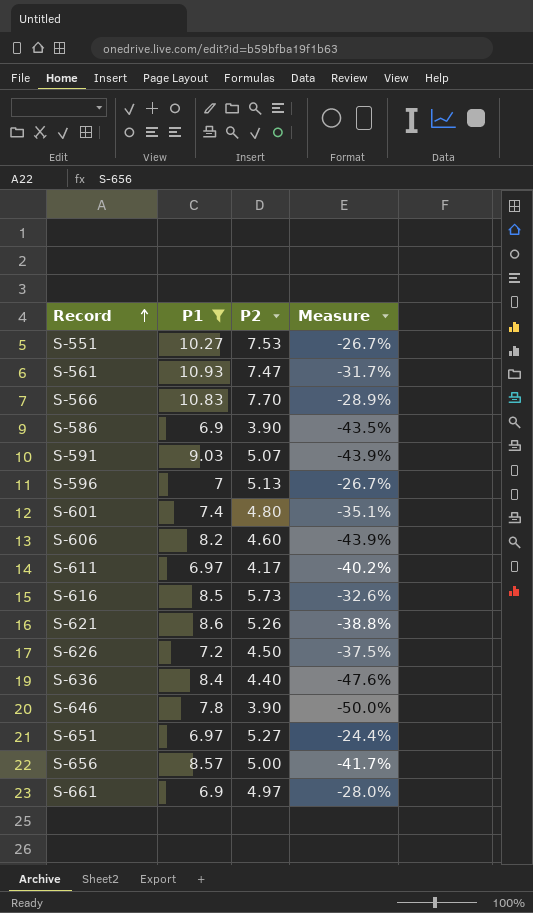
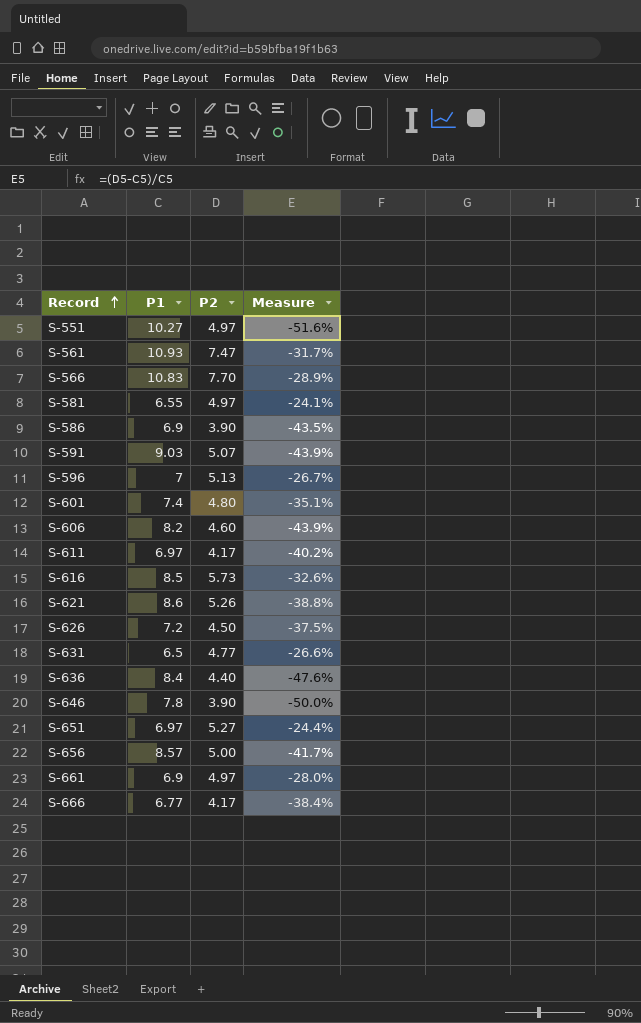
filter: P1 >= 6.9 -> none
S-551 | P2: 7.53 -> 4.97
S-551 | Measure: -26.7% -> -51.6%

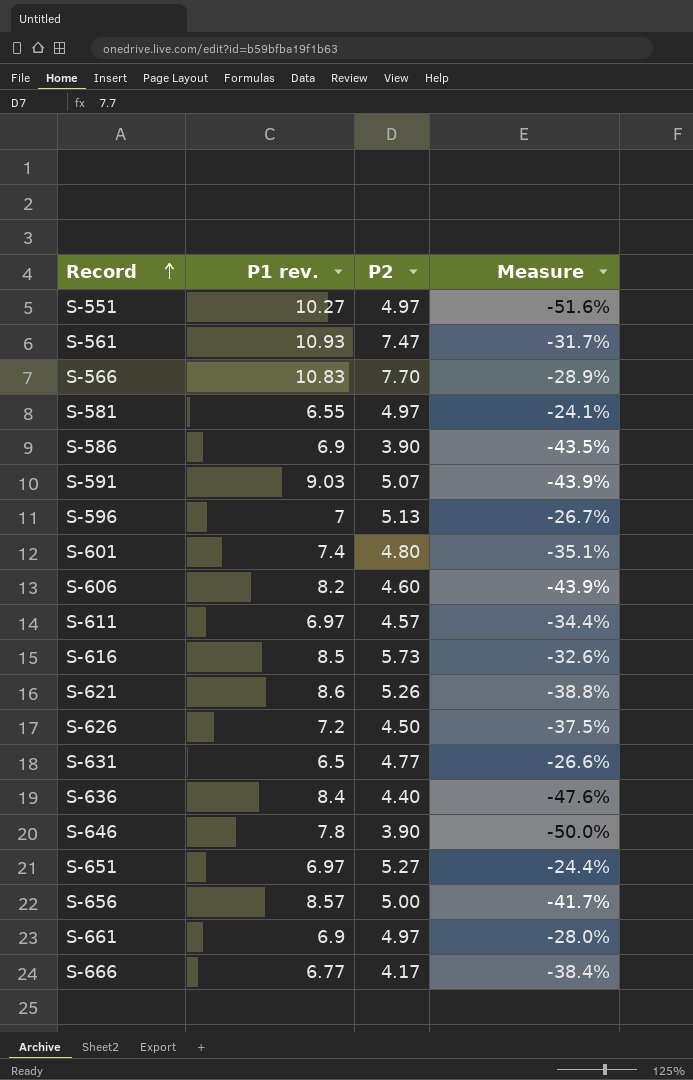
column name: P1 -> P1 rev.
S-611 | P2: 4.17 -> 4.57
S-611 | Measure: -40.2% -> -34.4%

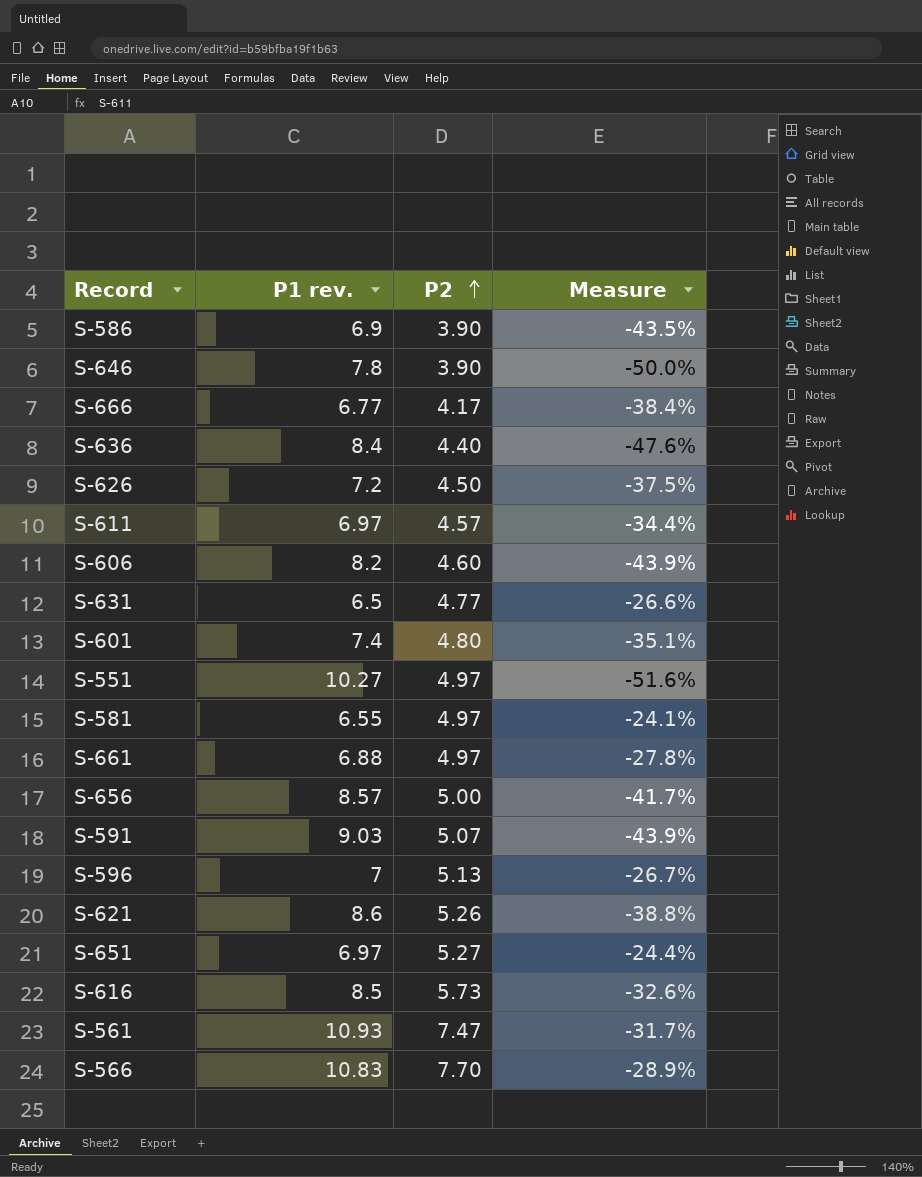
row order: Record ascending -> P2 ascending
S-661 | P1 rev.: 6.9 -> 6.88
S-661 | Measure: -28.0% -> -27.8%

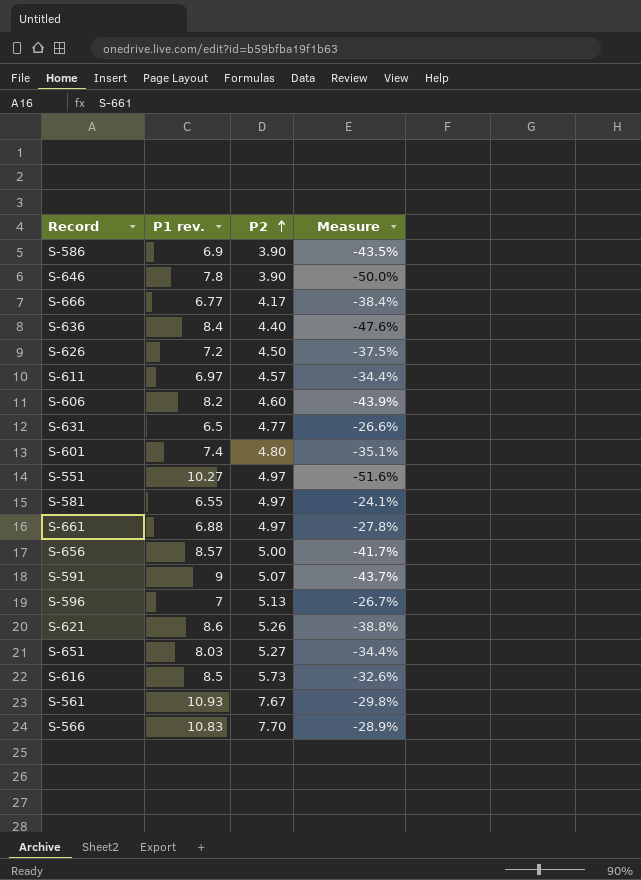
S-591 | P1 rev.: 9.03 -> 9
S-591 | Measure: -43.9% -> -43.7%
S-651 | P1 rev.: 6.97 -> 8.03
S-651 | Measure: -24.4% -> -34.4%
S-561 | P2: 7.47 -> 7.67
S-561 | Measure: -31.7% -> -29.8%

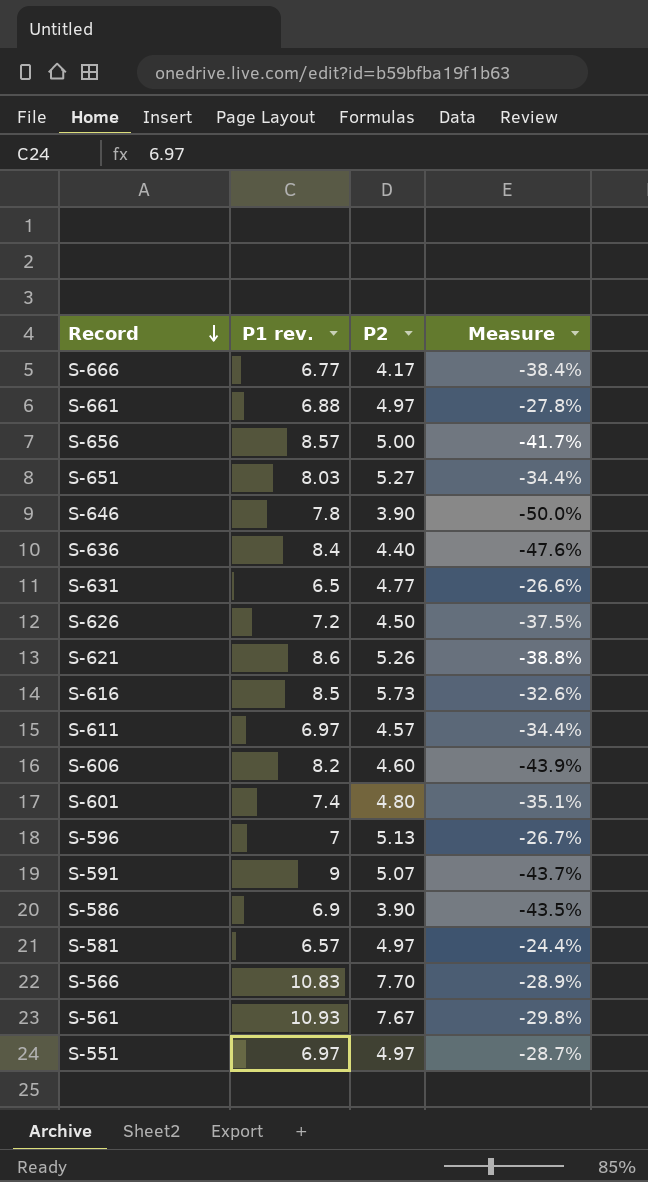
row order: P2 ascending -> Record descending
S-581 | P1 rev.: 6.55 -> 6.57
S-581 | Measure: -24.1% -> -24.4%
S-551 | P1 rev.: 10.27 -> 6.97
S-551 | Measure: -51.6% -> -28.7%

